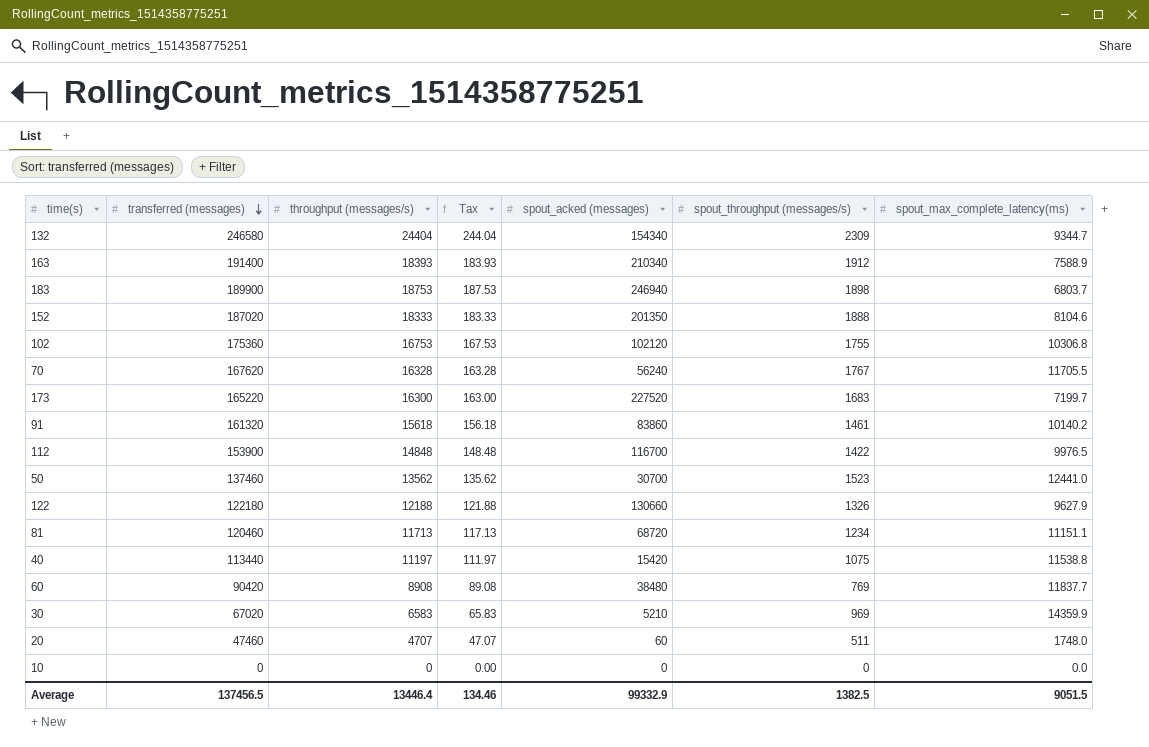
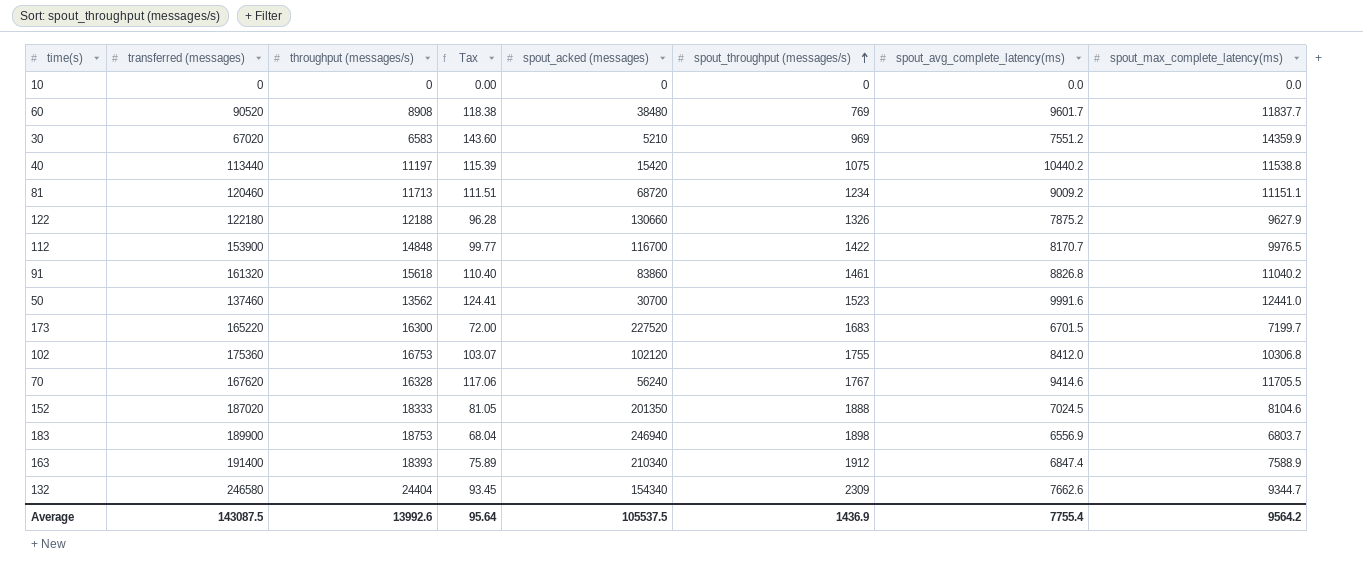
row order: transferred (messages) descending -> spout_throughput (messages/s) ascending
column Tax | formula: [throughput (messages/s)] * 0.01 -> [spout_max_complete_latency(ms)] * 0.01
column spout_avg_complete_latency(ms) | position: none -> 7
row 20: 47460 | 4707 | 47.07 | 60 | 511 | 1748.0 -> none
60 | transferred (messages): 90420 -> 90520
91 | spout_max_complete_latency(ms): 10140.2 -> 11040.2
Average | transferred (messages): 137456.5 -> 143087.5
Average | throughput (messages/s): 13446.4 -> 13992.6
Average | Tax: 134.46 -> 95.64
Average | spout_acked (messages): 99332.9 -> 105537.5
Average | spout_throughput (messages/s): 1382.5 -> 1436.9
Average | spout_max_complete_latency(ms): 9051.5 -> 9564.2

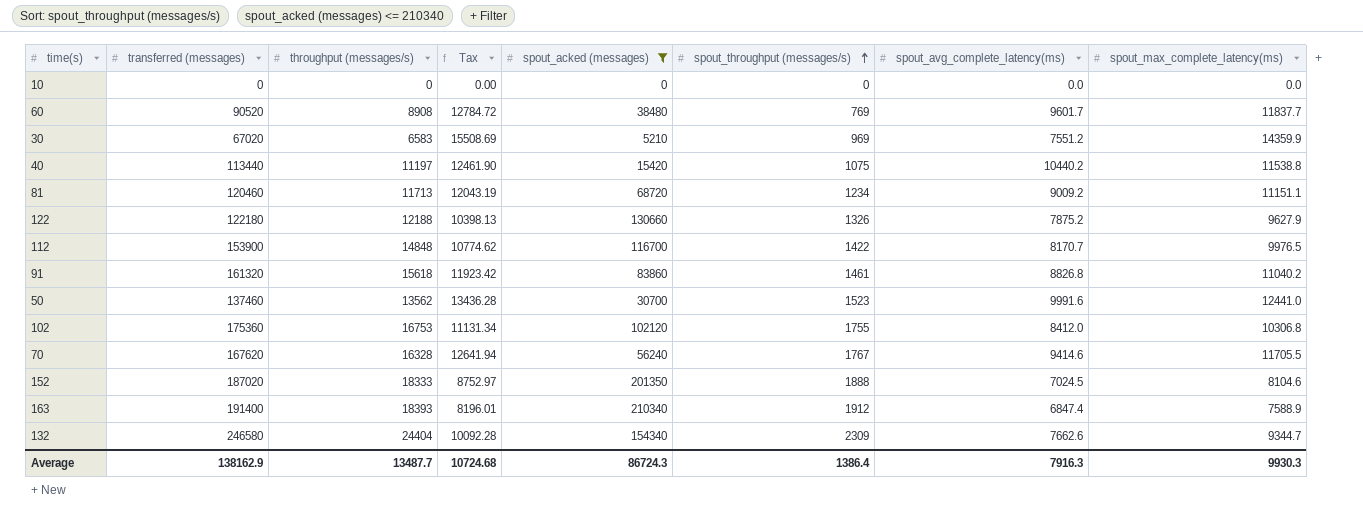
filter: none -> spout_acked (messages) <= 210340
column Tax | formula: [spout_max_complete_latency(ms)] * 0.01 -> [spout_max_complete_latency(ms)] * 1.08
Average | transferred (messages): 143087.5 -> 138162.9
Average | throughput (messages/s): 13992.6 -> 13487.7
Average | Tax: 95.64 -> 10724.68
Average | spout_acked (messages): 105537.5 -> 86724.3
Average | spout_throughput (messages/s): 1436.9 -> 1386.4
Average | spout_avg_complete_latency(ms): 7755.4 -> 7916.3
Average | spout_max_complete_latency(ms): 9564.2 -> 9930.3

